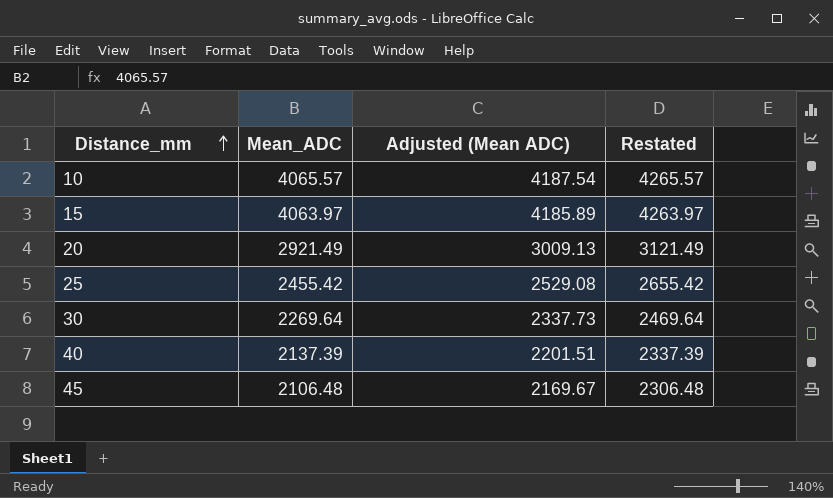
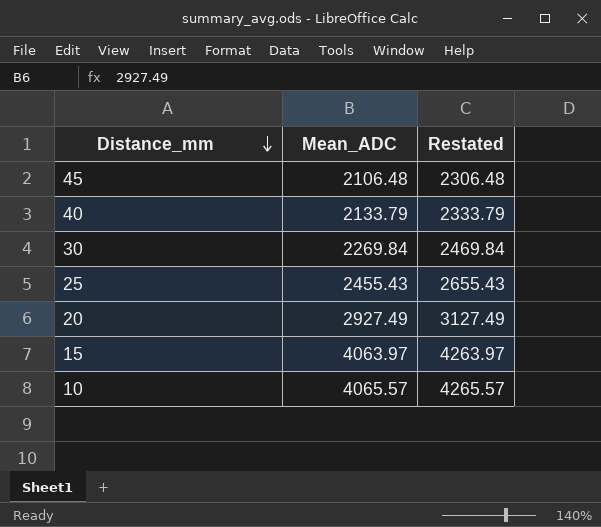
row order: Distance_mm ascending -> Distance_mm descending
column Adjusted (Mean ADC) | formula: [Mean_ADC] * 1.03 -> none
40 | Mean_ADC: 2137.39 -> 2133.79
40 | Restated: 2337.39 -> 2333.79
30 | Mean_ADC: 2269.64 -> 2269.84
30 | Restated: 2469.64 -> 2469.84
25 | Mean_ADC: 2455.42 -> 2455.43
25 | Restated: 2655.42 -> 2655.43
20 | Mean_ADC: 2921.49 -> 2927.49
20 | Restated: 3121.49 -> 3127.49

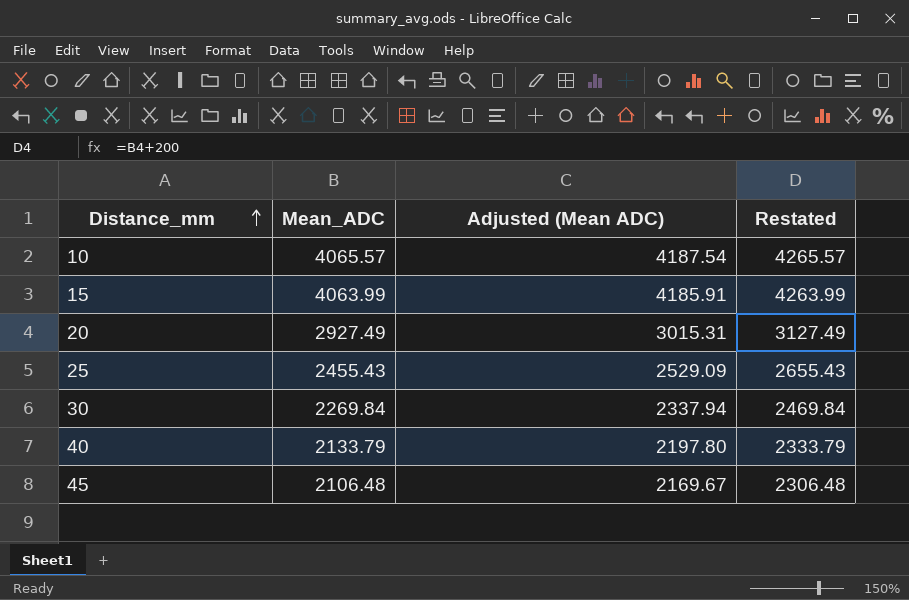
row order: Distance_mm descending -> Distance_mm ascending
column Adjusted (Mean ADC) | formula: none -> [Mean_ADC] * 1.03
15 | Mean_ADC: 4063.97 -> 4063.99
15 | Restated: 4263.97 -> 4263.99

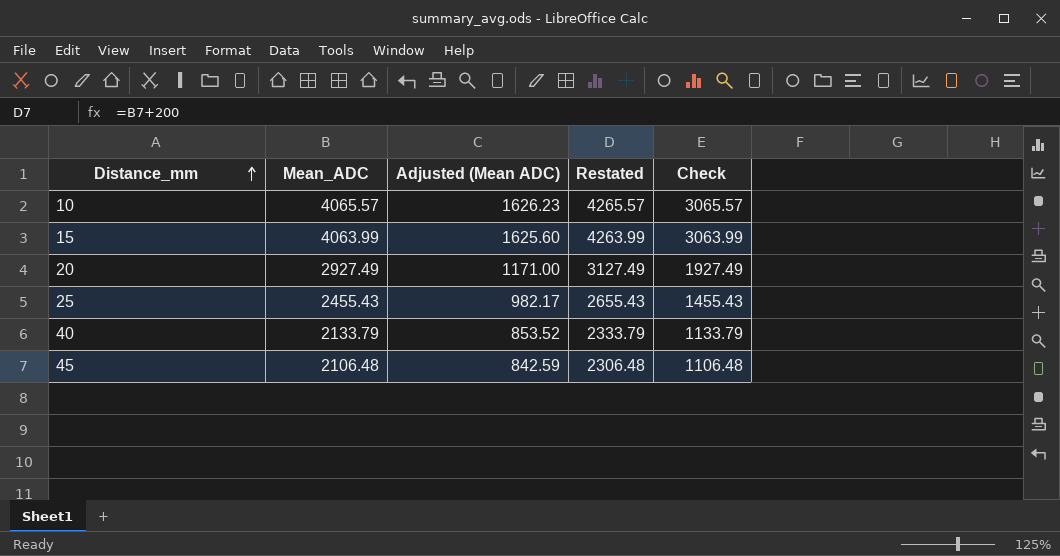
column Adjusted (Mean ADC) | formula: [Mean_ADC] * 1.03 -> [Mean_ADC] * 0.4
column Check | formula: none -> [Mean_ADC] - 1000
row 30: 2269.84 | 2337.94 | 2469.84 -> none

